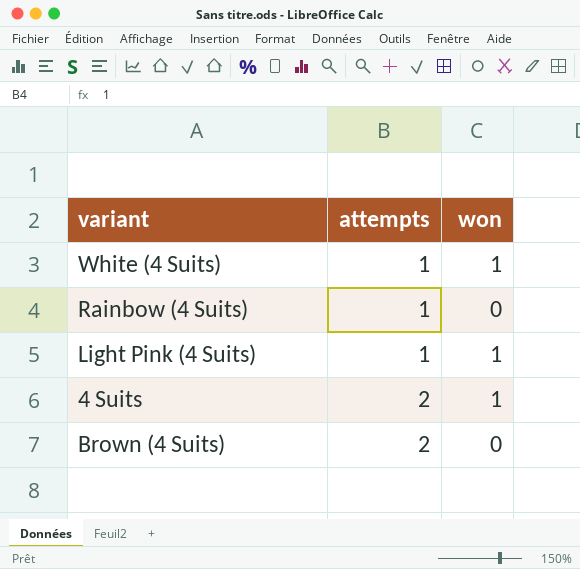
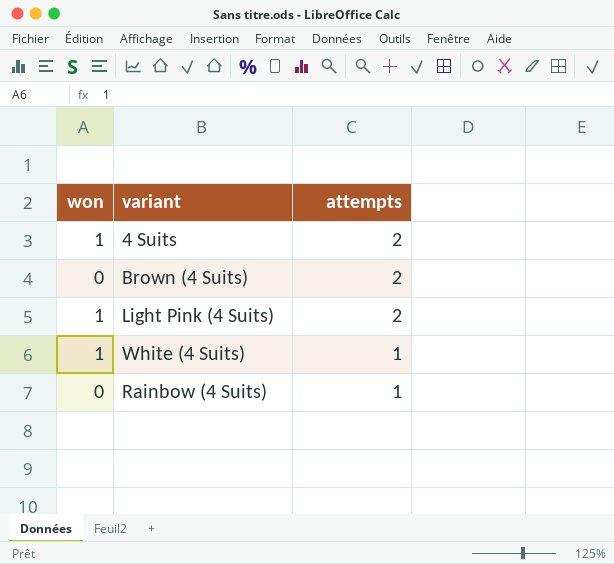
row order: attempts ascending -> attempts descending
column won | position: 3 -> 1
Light Pink (4 Suits) | attempts: 1 -> 2

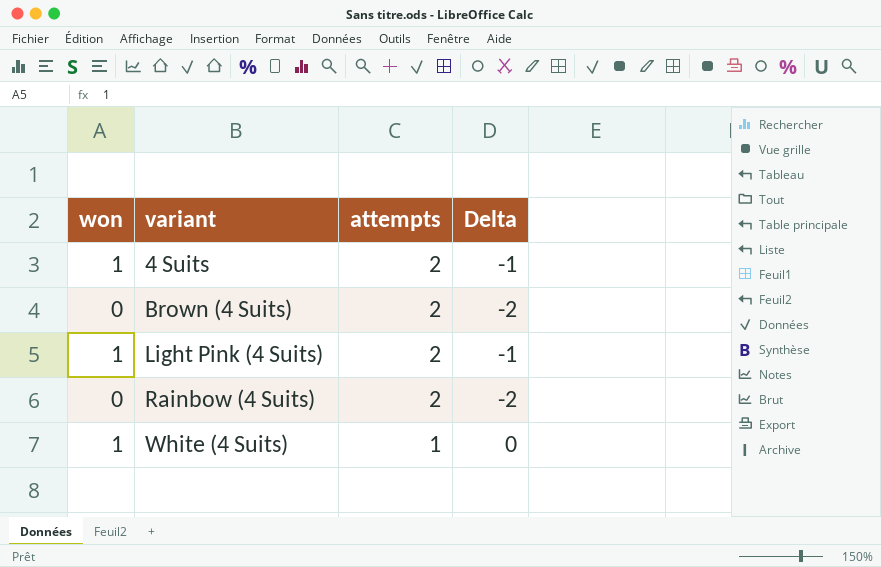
row order: attempts descending -> variant ascending
column Delta | formula: none -> [won] - [attempts]
Rainbow (4 Suits) | attempts: 1 -> 2

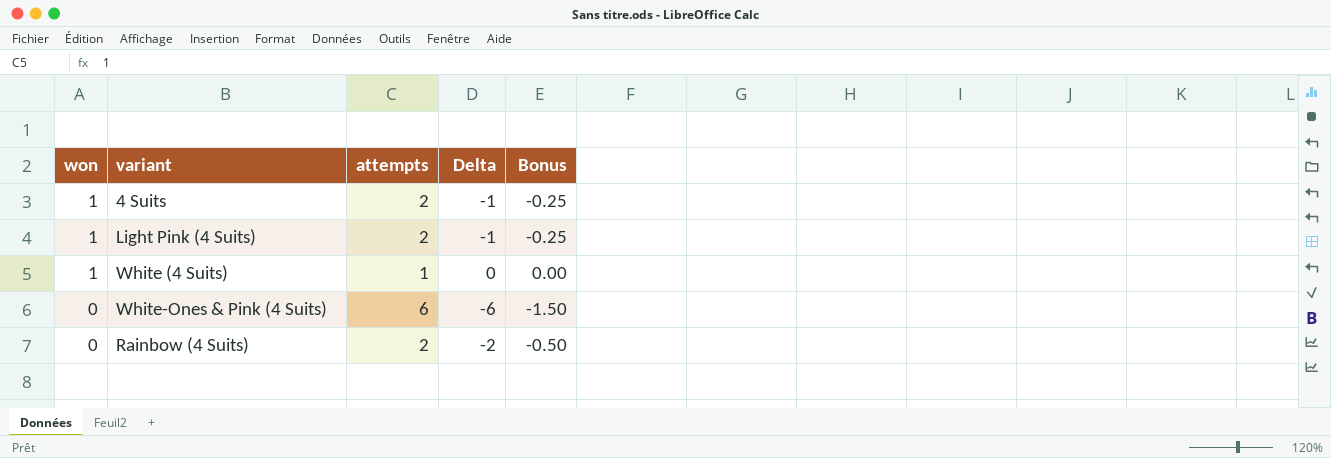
row order: variant ascending -> won descending
column Bonus | formula: none -> [Delta] * 0.25
row Brown (4 Suits): 0 | 2 | -2 -> none
row White-Ones & Pink (4 Suits): none -> 0 | 6 | -6 | -1.50

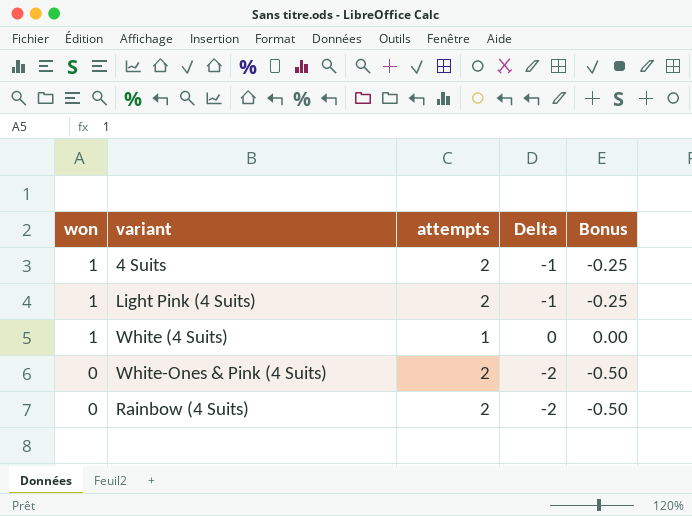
White-Ones & Pink (4 Suits) | attempts: 6 -> 2
White-Ones & Pink (4 Suits) | Delta: -6 -> -2
White-Ones & Pink (4 Suits) | Bonus: -1.50 -> -0.50

